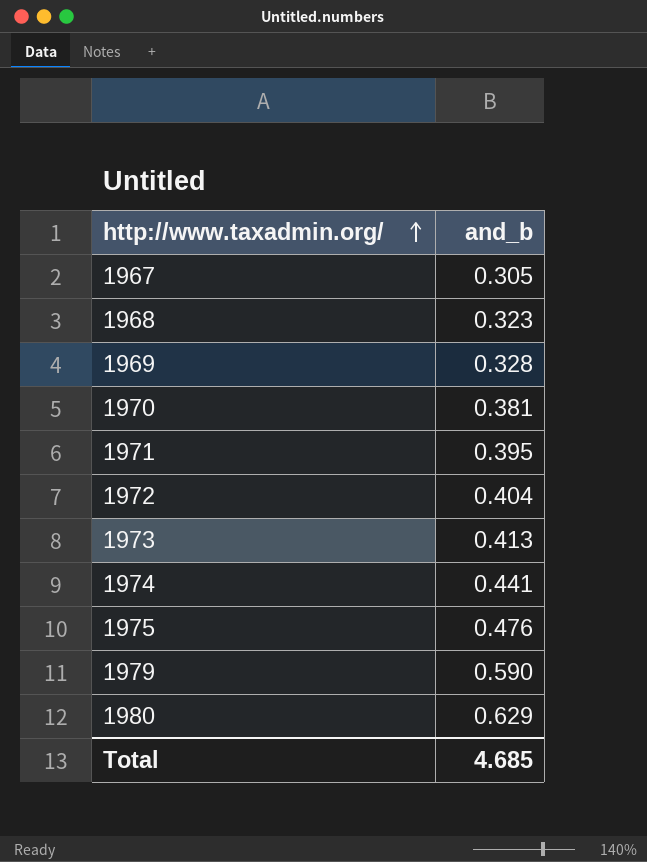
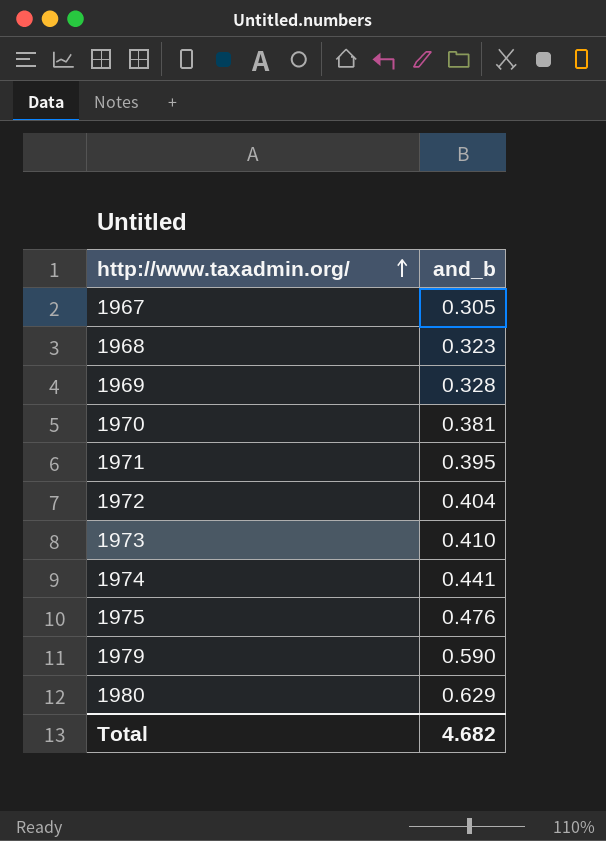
1973 | and_b: 0.413 -> 0.410
Total | and_b: 4.685 -> 4.682

